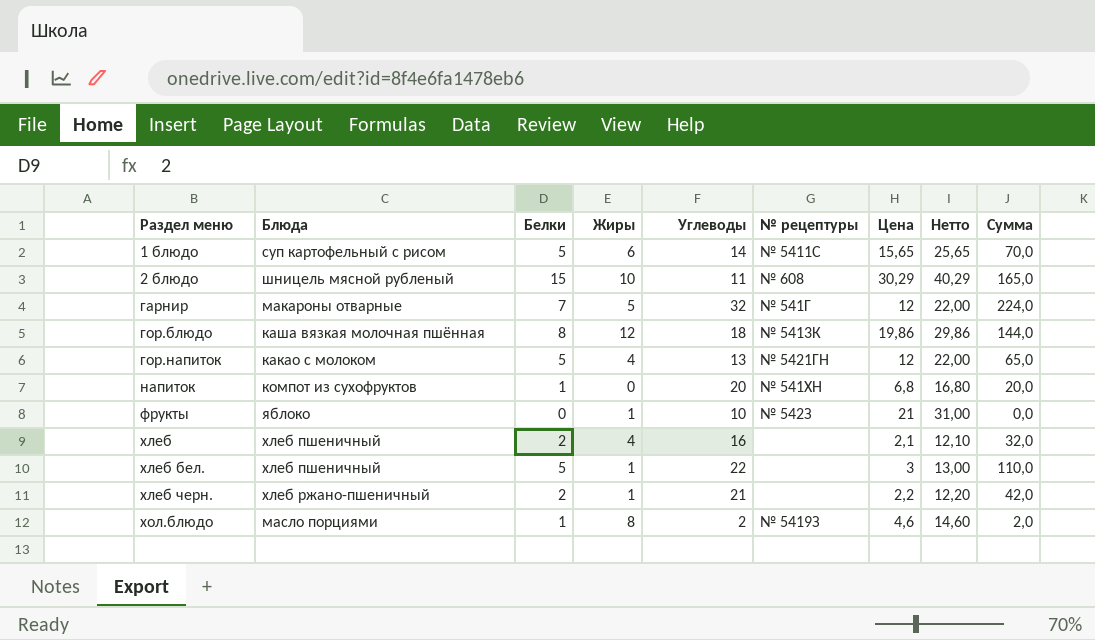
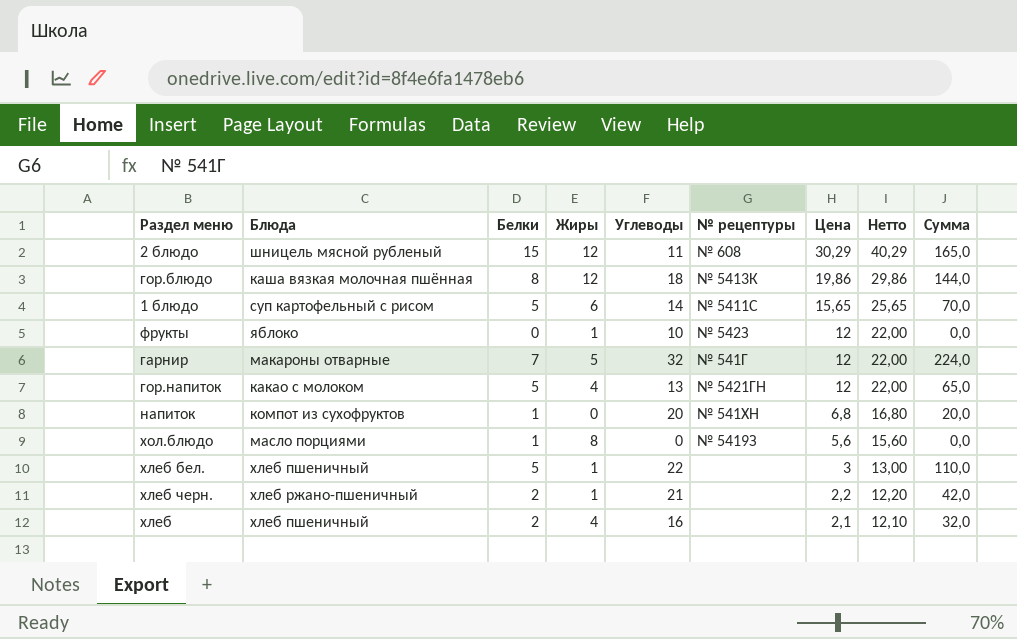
row order: Раздел меню ascending -> Цена descending
2 блюдо | Жиры: 10 -> 12
фрукты | Цена: 21 -> 12
фрукты | Нетто: 31,00 -> 22,00
хол.блюдо | Углеводы: 2 -> 0
хол.блюдо | Цена: 4,6 -> 5,6
хол.блюдо | Нетто: 14,60 -> 15,60
хол.блюдо | Сумма: 2,0 -> 0,0

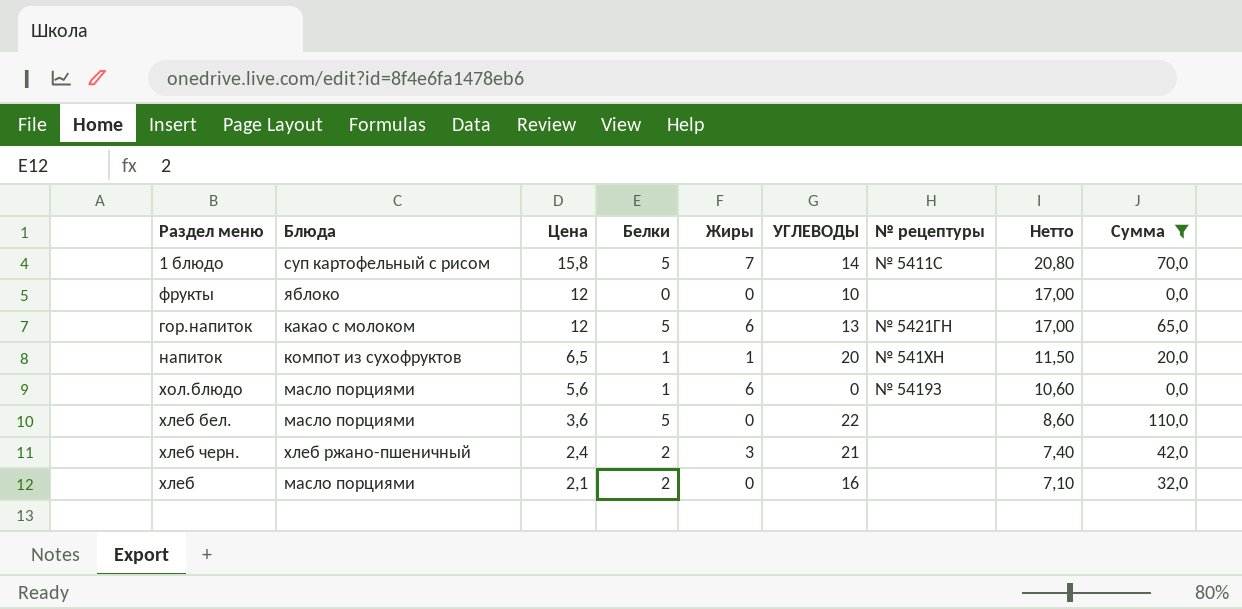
filter: none -> Сумма <= 110,0
column Цена | position: 7 -> 3
column name: Углеводы -> УГЛЕВОДЫ
column Нетто | formula: [Цена] + 10 -> [Цена] + 5
1 блюдо | Цена: 15,65 -> 15,8
1 блюдо | Жиры: 6 -> 7
фрукты | Жиры: 1 -> 0
фрукты | № рецептуры: № 542З -> none
гор.напиток | Жиры: 4 -> 6
напиток | Цена: 6,8 -> 6,5
напиток | Жиры: 0 -> 1
хол.блюдо | Жиры: 8 -> 6
хлеб бел. | Блюда: хлеб пшеничный -> масло порциями
хлеб бел. | Цена: 3 -> 3,6
хлеб бел. | Жиры: 1 -> 0
хлеб черн. | Цена: 2,2 -> 2,4
хлеб черн. | Жиры: 1 -> 3
хлеб | Блюда: хлеб пшеничный -> масло порциями
хлеб | Жиры: 4 -> 0

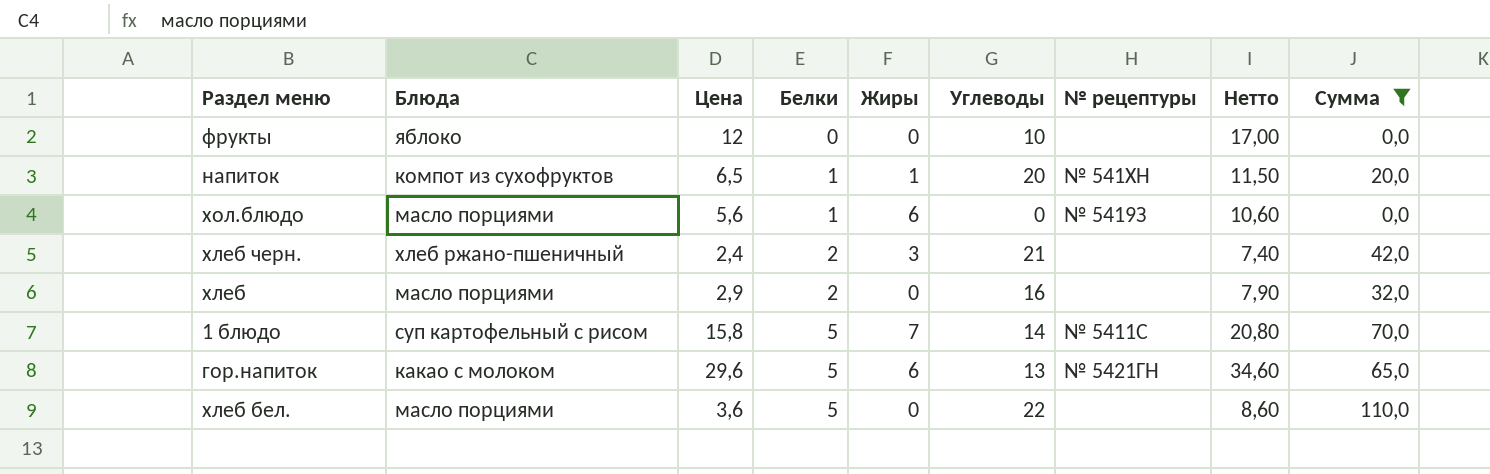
row order: Цена descending -> Белки ascending
column name: УГЛЕВОДЫ -> Углеводы
хлеб | Цена: 2,1 -> 2,9
хлеб | Нетто: 7,10 -> 7,90
гор.напиток | Цена: 12 -> 29,6
гор.напиток | Нетто: 17,00 -> 34,60

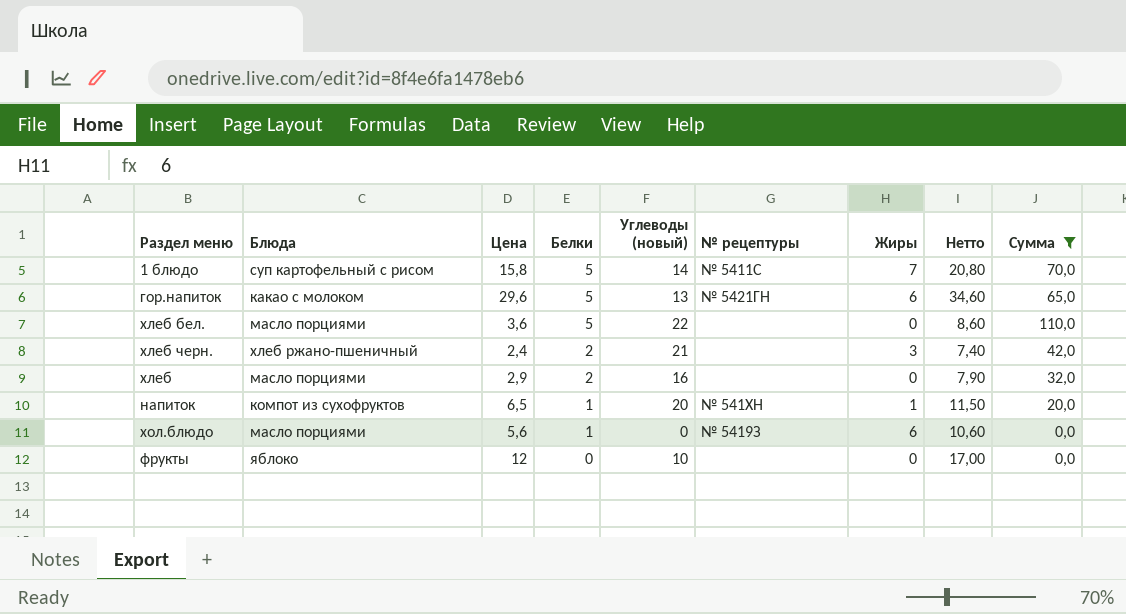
row order: Белки ascending -> Белки descending
column name: Углеводы -> Углеводы (новый)
column Жиры | position: 5 -> 7

